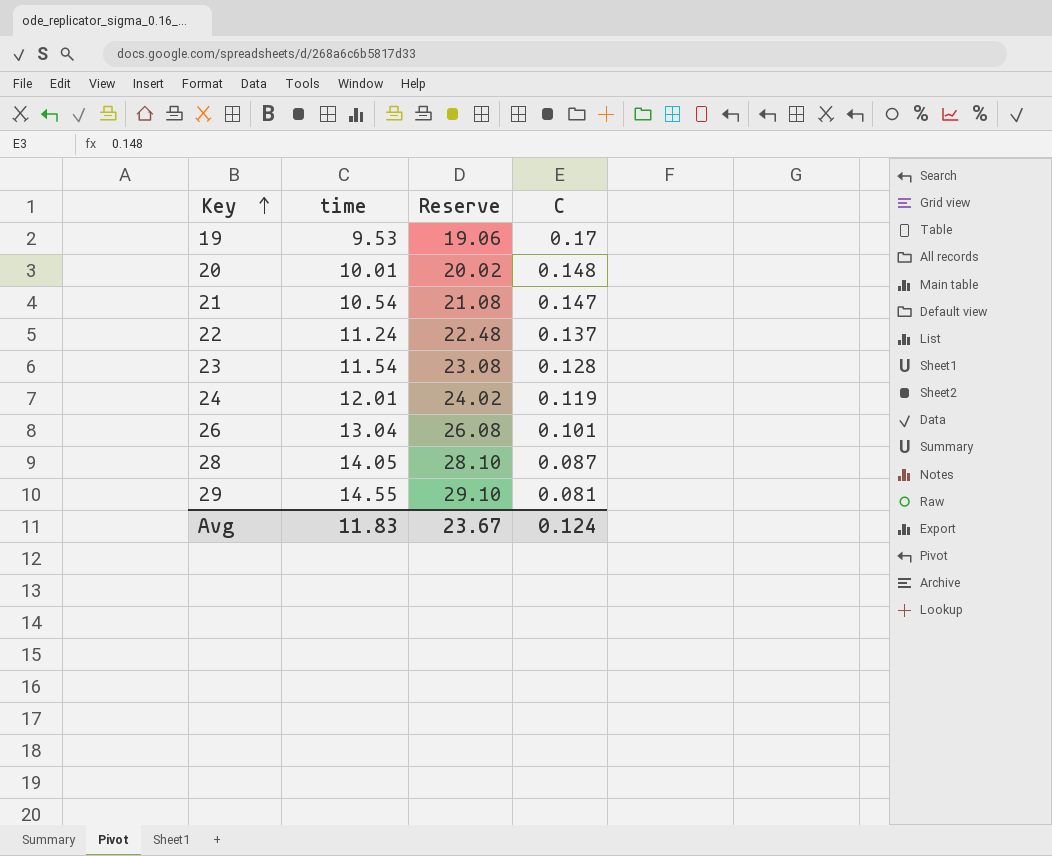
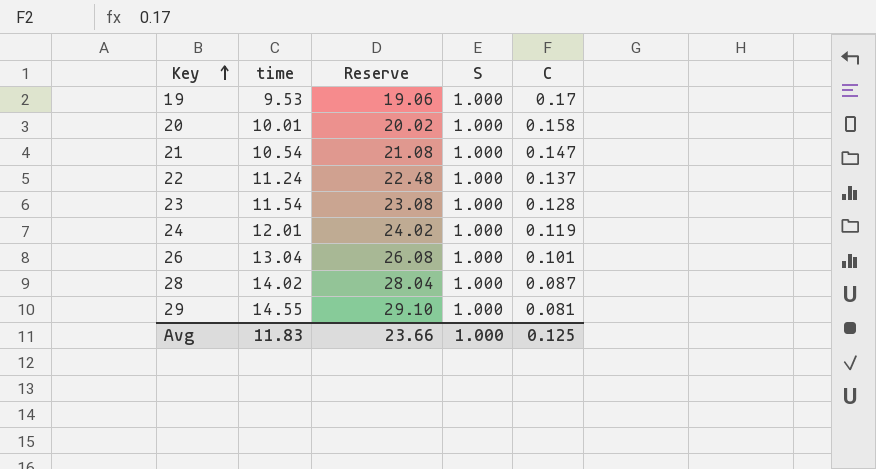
column S | position: none -> 4
20 | C: 0.148 -> 0.158
28 | time: 14.05 -> 14.02
28 | Reserve: 28.10 -> 28.04
Avg | Reserve: 23.67 -> 23.66
Avg | C: 0.124 -> 0.125

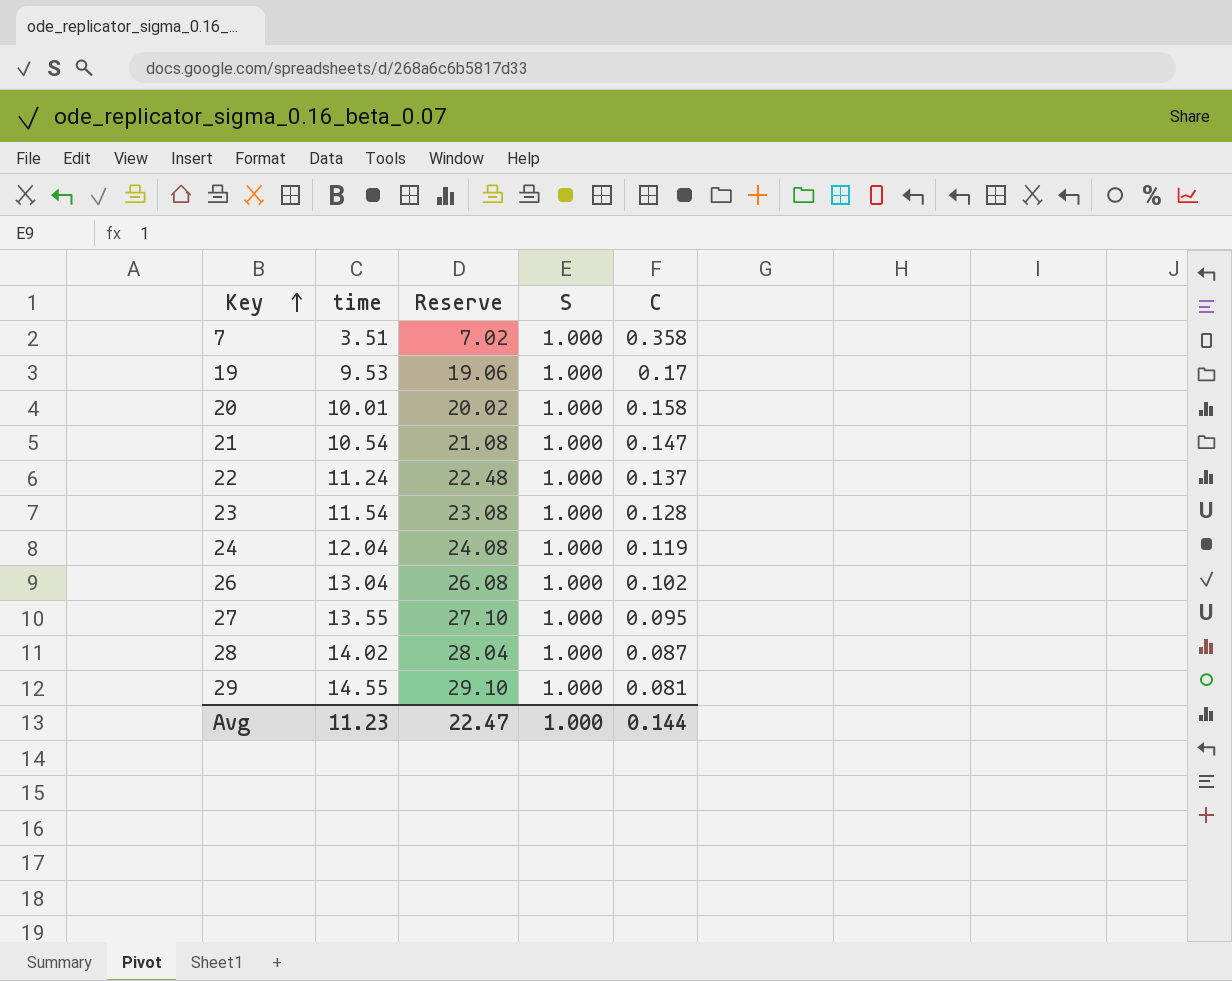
row 7: none -> 3.51 | 7.02 | 1.000 | 0.358
24 | time: 12.01 -> 12.04
24 | Reserve: 24.02 -> 24.08
26 | C: 0.101 -> 0.102
row 27: none -> 13.55 | 27.10 | 1.000 | 0.095
Avg | time: 11.83 -> 11.23
Avg | Reserve: 23.66 -> 22.47
Avg | C: 0.125 -> 0.144

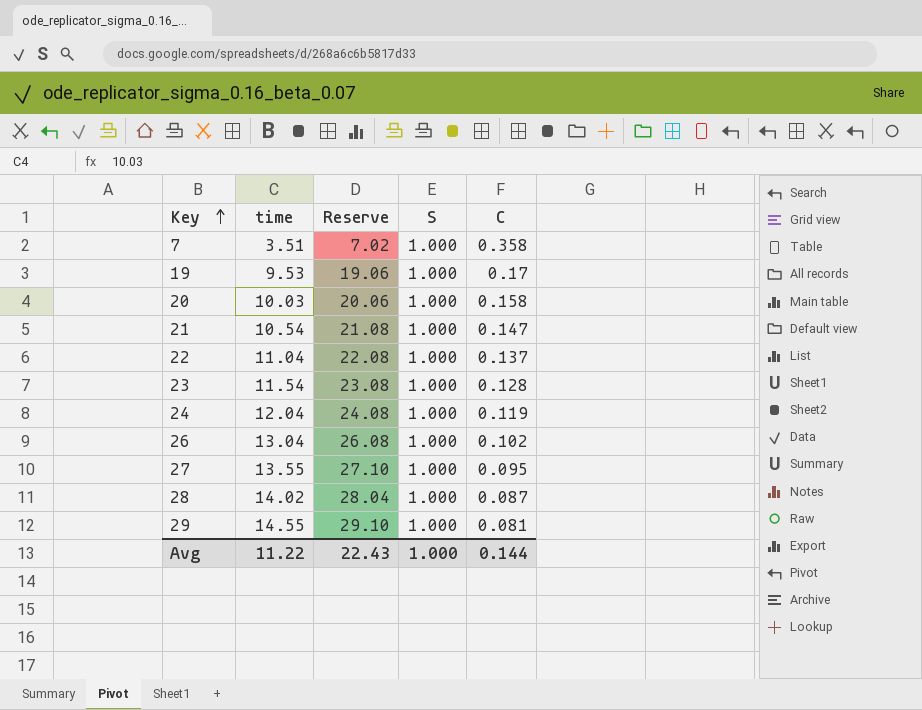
20 | time: 10.01 -> 10.03
20 | Reserve: 20.02 -> 20.06
22 | time: 11.24 -> 11.04
22 | Reserve: 22.48 -> 22.08
Avg | time: 11.23 -> 11.22
Avg | Reserve: 22.47 -> 22.43

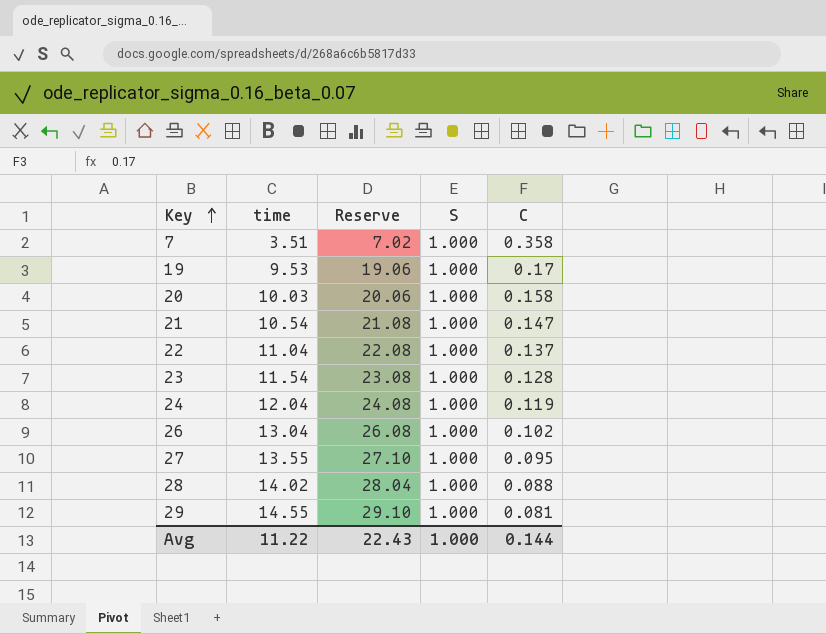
28 | C: 0.087 -> 0.088

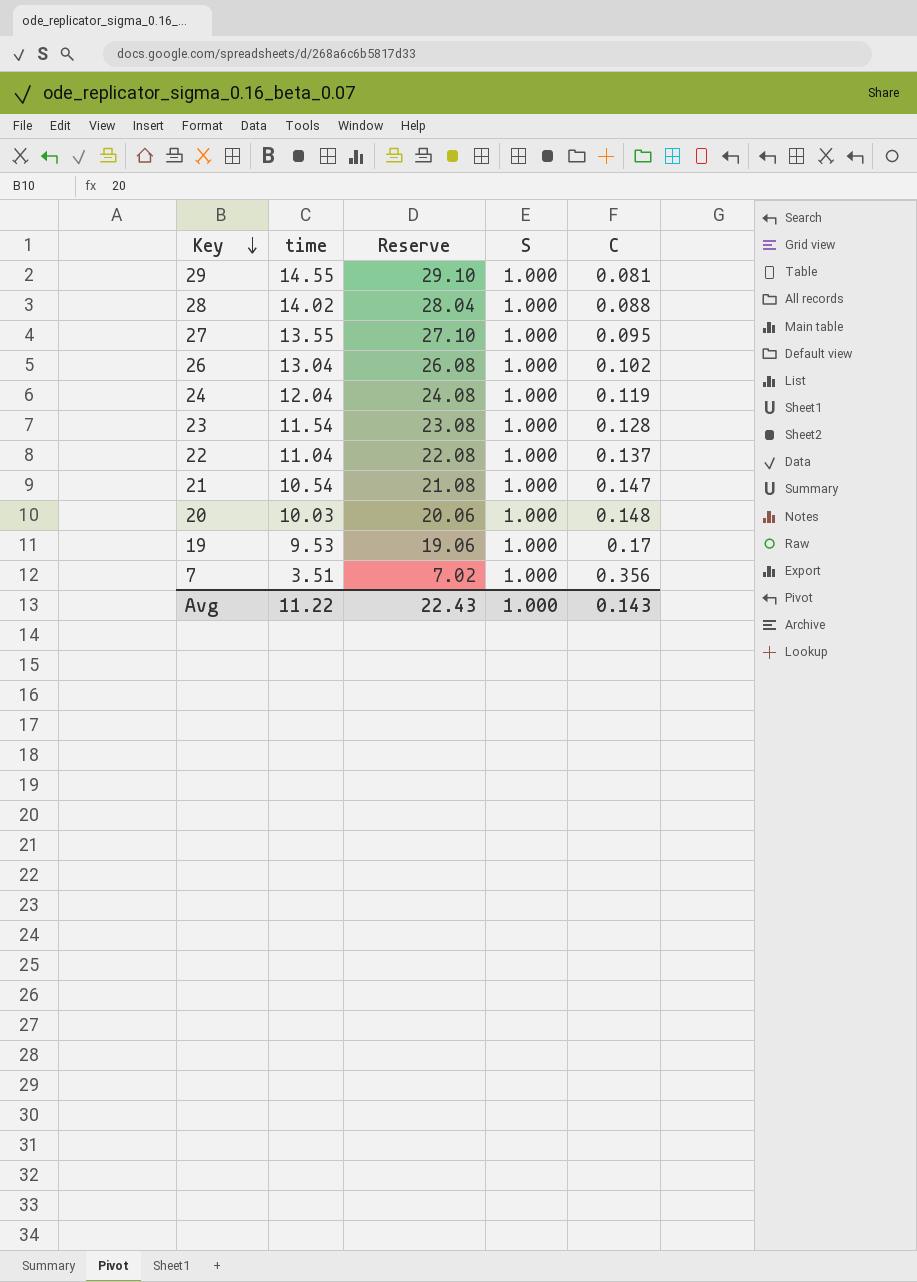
row order: Key ascending -> Key descending
20 | C: 0.158 -> 0.148
7 | C: 0.358 -> 0.356
Avg | C: 0.144 -> 0.143

